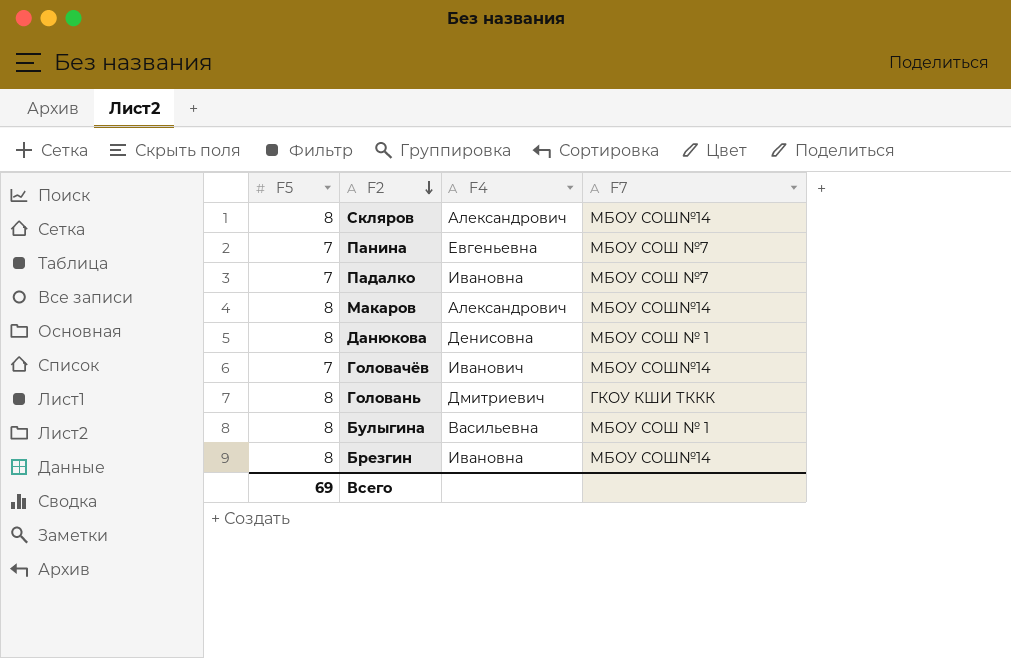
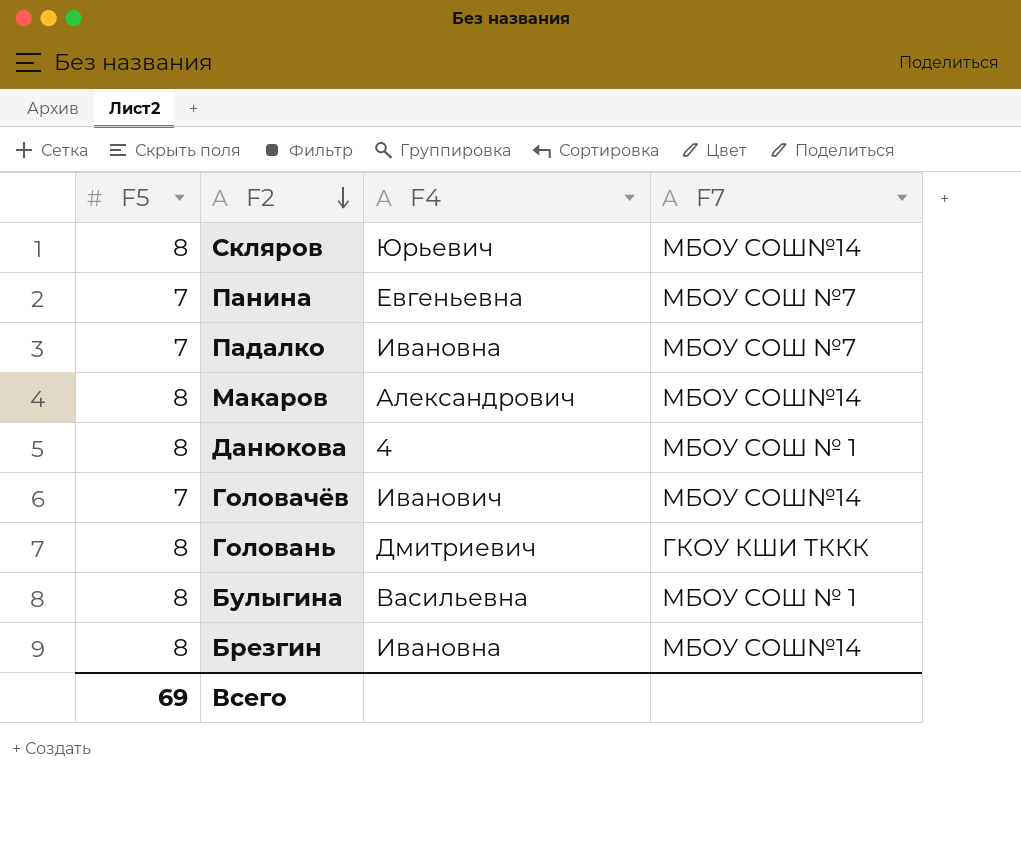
Скляров | F4: Александрович -> Юрьевич
Данюкова | F4: Денисовна -> 4

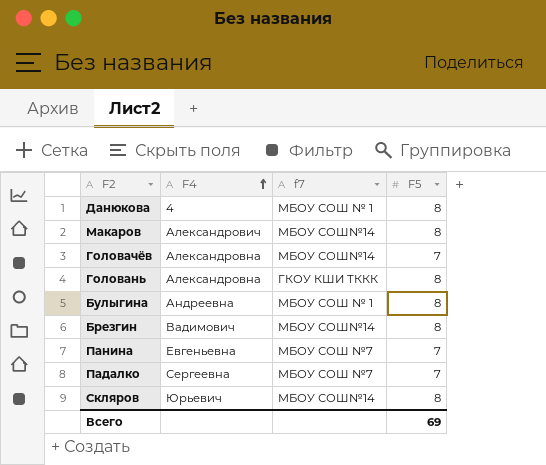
row order: F2 descending -> F4 ascending
column name: F7 -> f7
column F5 | position: 1 -> 4
Головачёв | F4: Иванович -> Александровна
Головань | F4: Дмитриевич -> Александровна
Булыгина | F4: Васильевна -> Андреевна
Брезгин | F4: Ивановна -> Вадимович
Падалко | F4: Ивановна -> Сергеевна

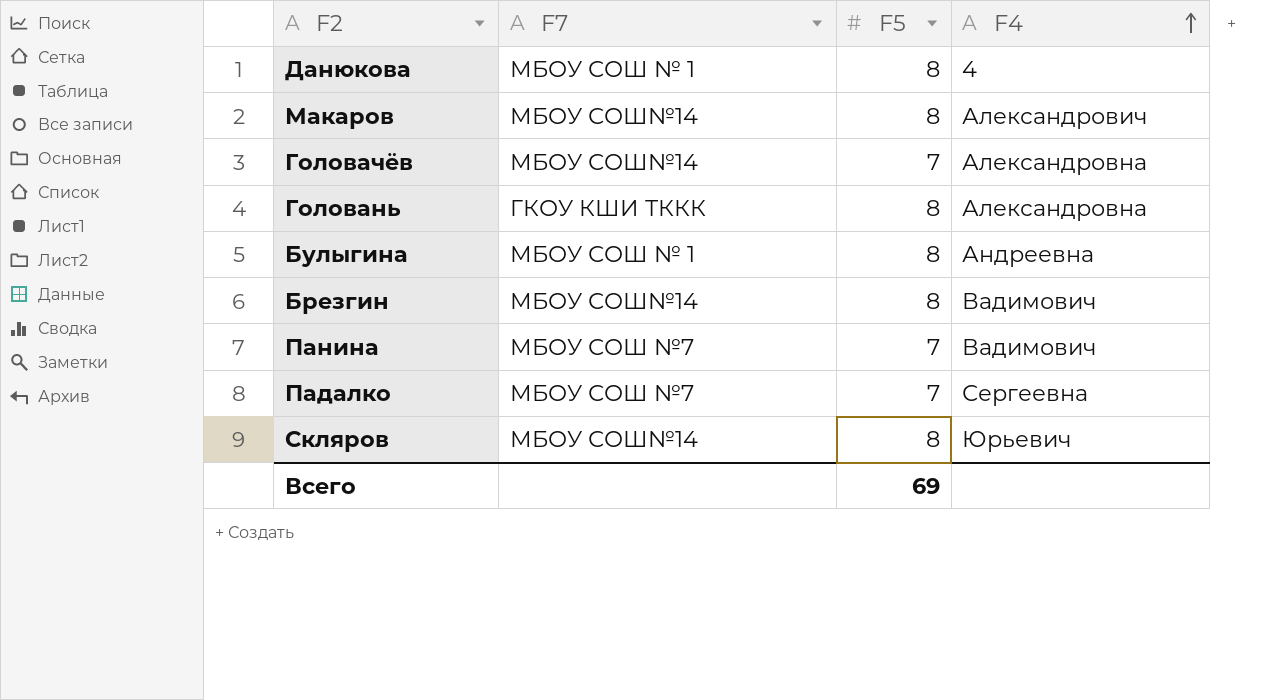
column name: f7 -> F7
column F4 | position: 2 -> 4
Панина | F4: Евгеньевна -> Вадимович

